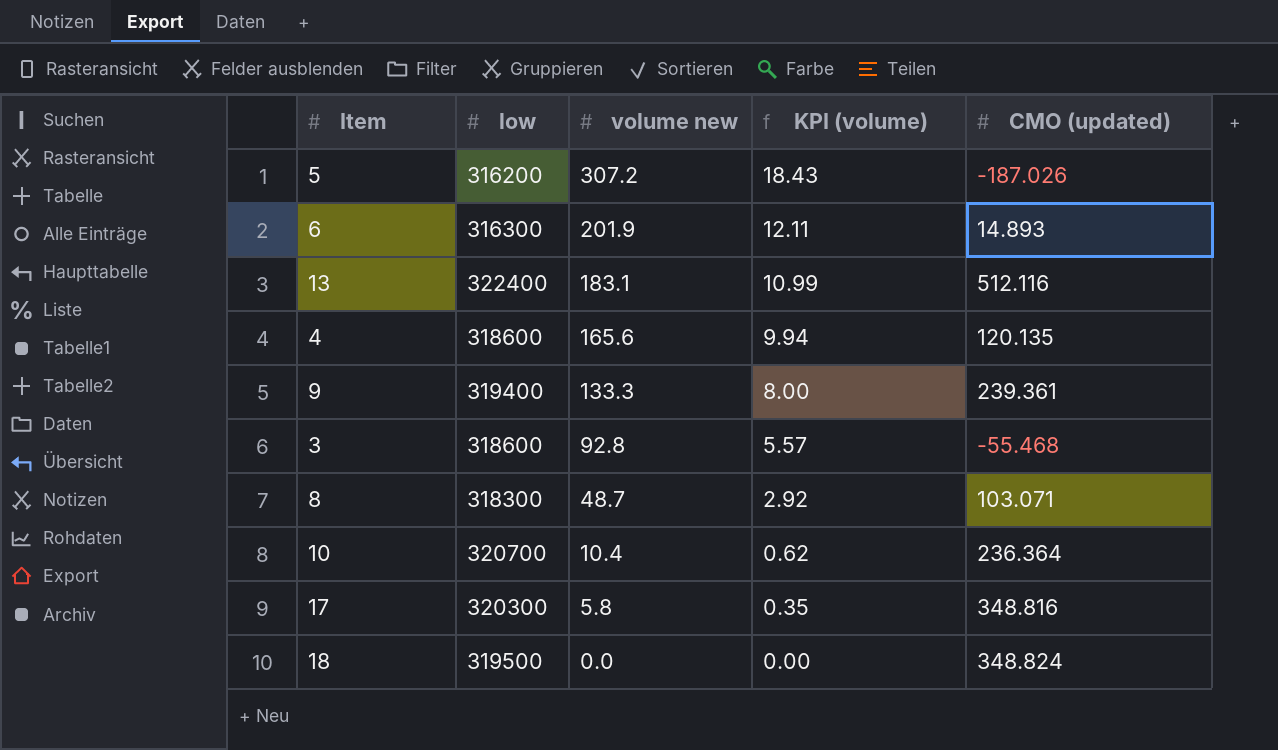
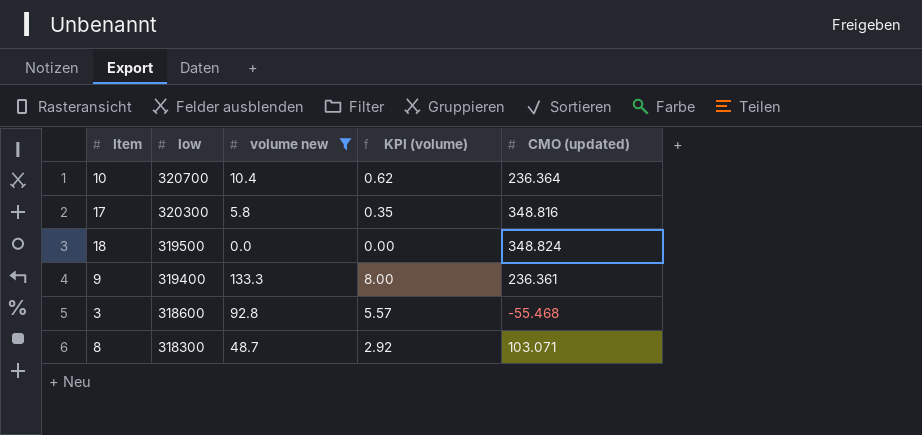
filter: none -> volume new <= 133.3
row order: volume new descending -> low descending
9 | CMO (updated): 239.361 -> 236.361

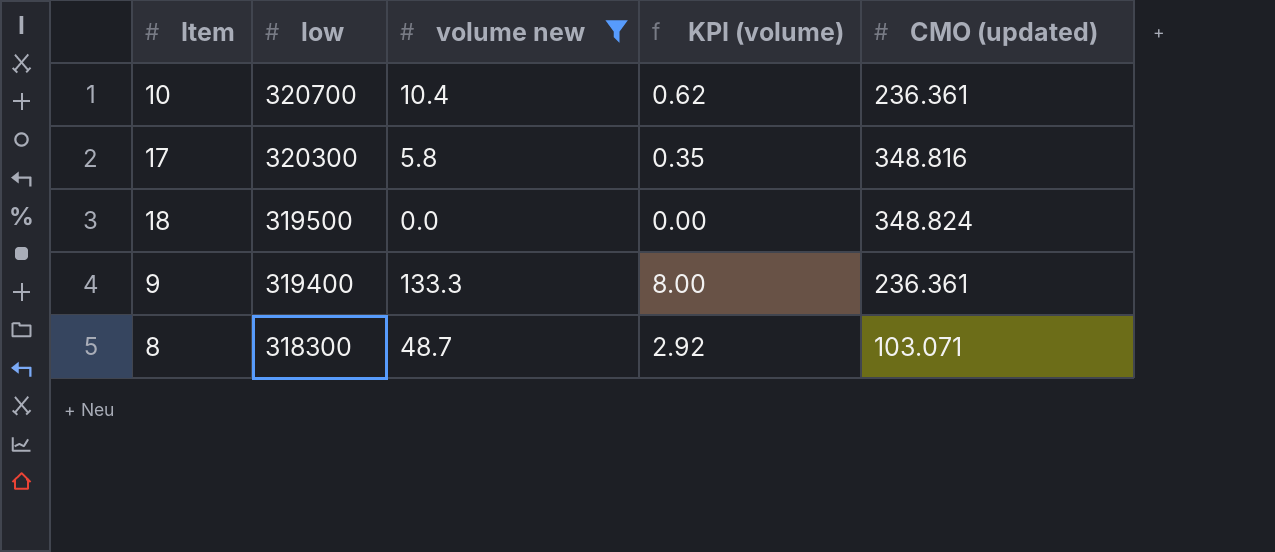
row 3: 318600 | 92.8 | 5.57 | -55.468 -> none
10 | CMO (updated): 236.364 -> 236.361

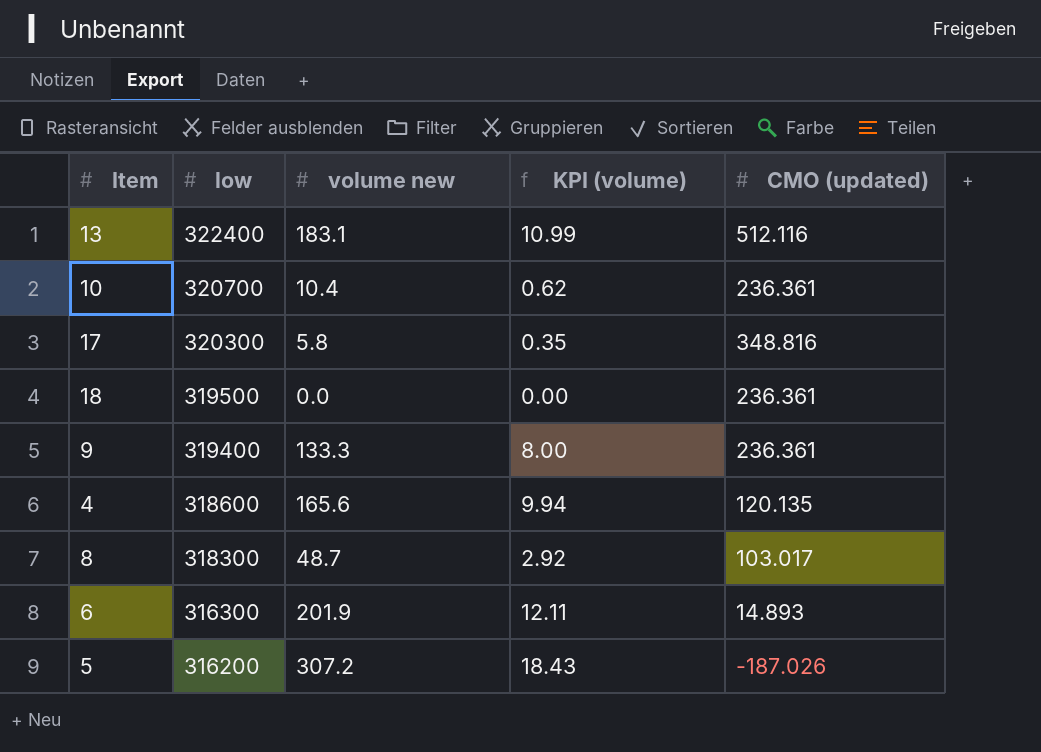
filter: volume new <= 133.3 -> none
18 | CMO (updated): 348.824 -> 236.361
8 | CMO (updated): 103.071 -> 103.017

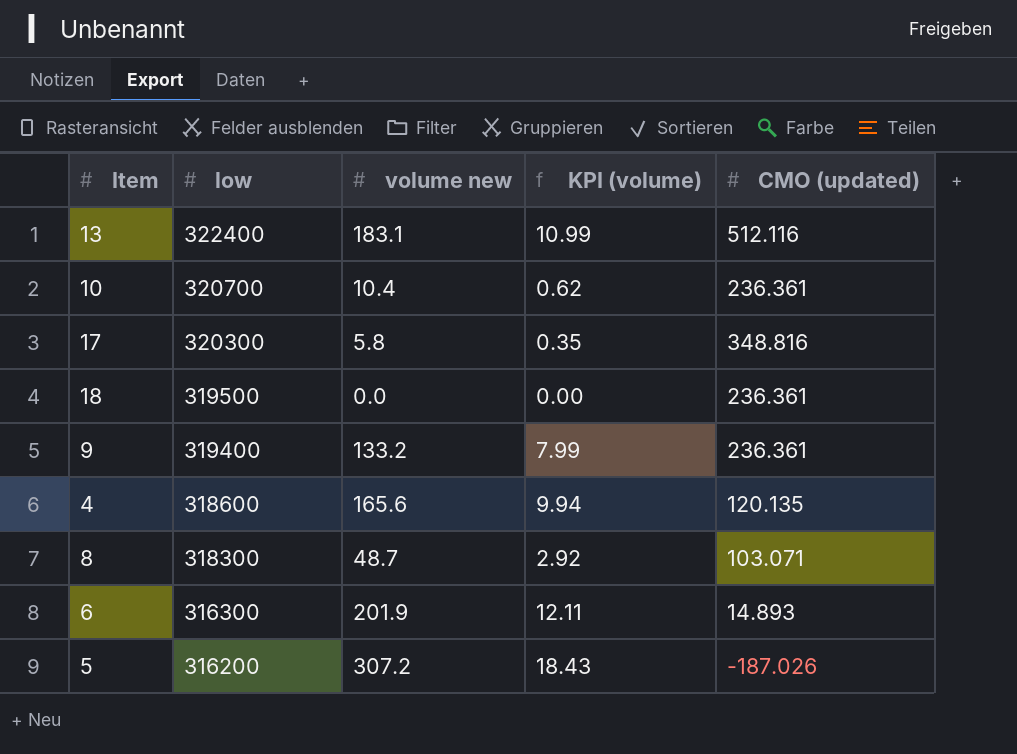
9 | volume new: 133.3 -> 133.2
9 | KPI (volume): 8.00 -> 7.99
8 | CMO (updated): 103.017 -> 103.071

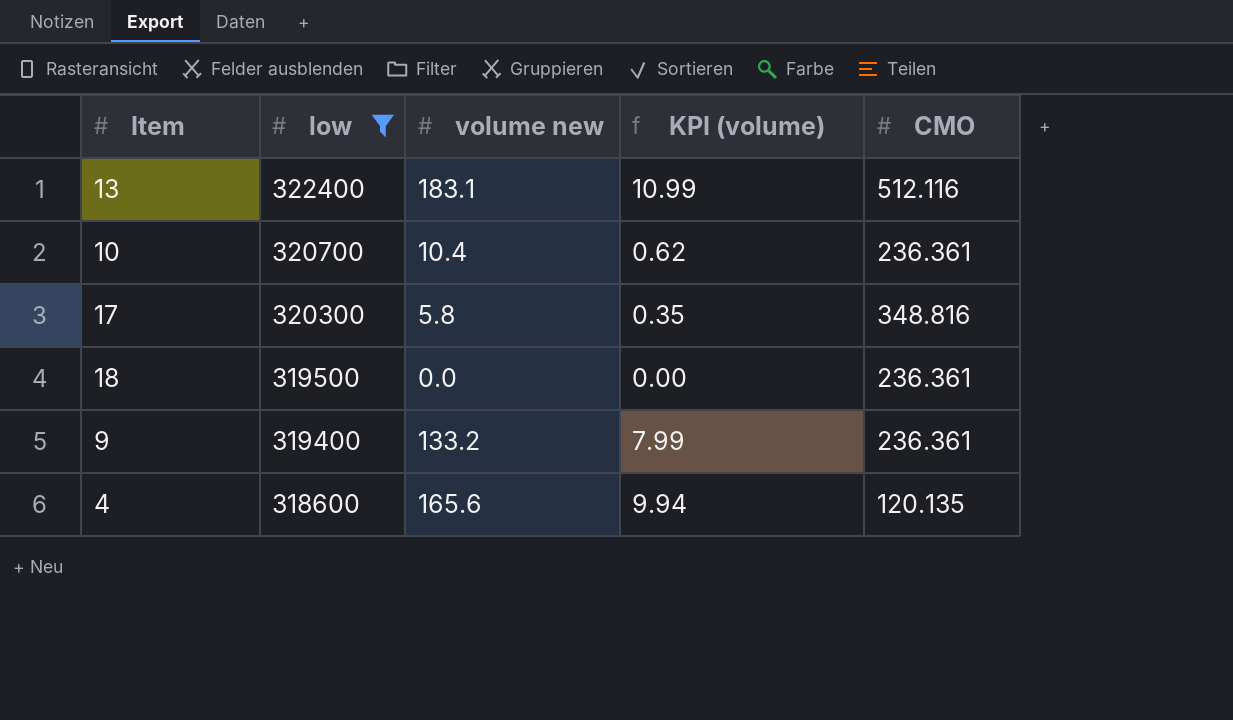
filter: none -> low >= 318600
column name: CMO (updated) -> CMO

